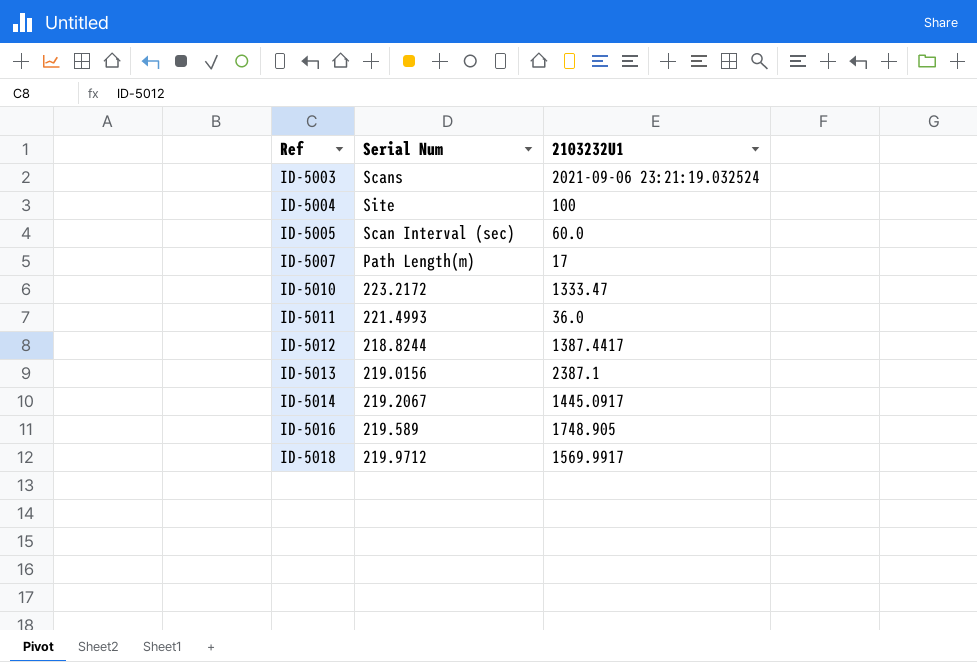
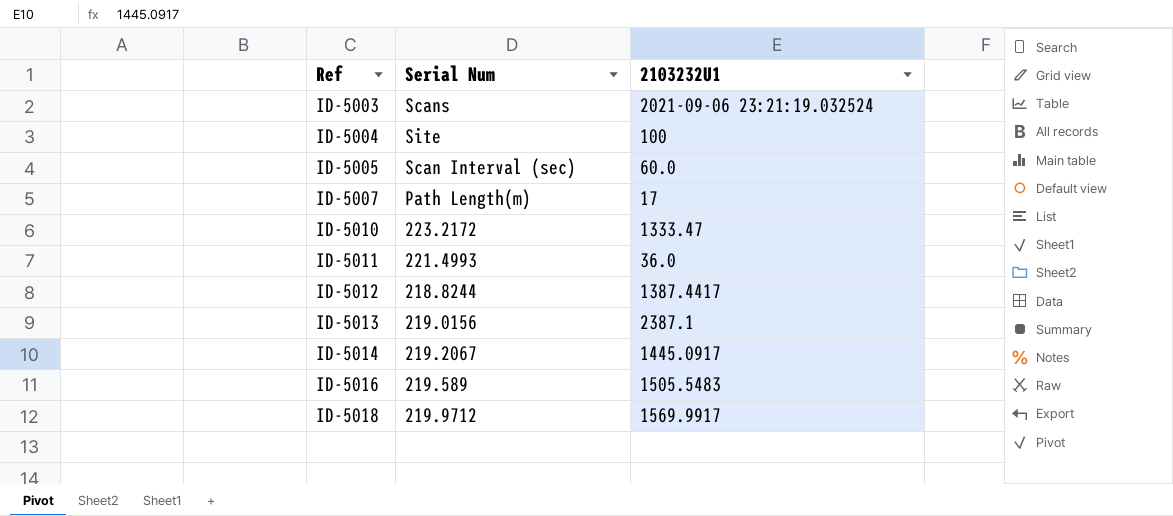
ID-5016 | 2103232U1: 1748.905 -> 1505.5483

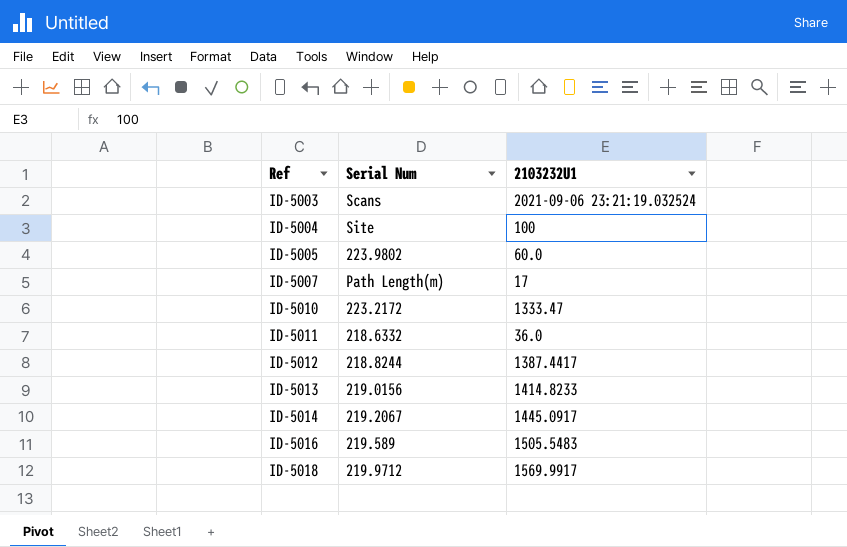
ID-5005 | Serial Num: Scan Interval (sec) -> 223.9802
ID-5011 | Serial Num: 221.4993 -> 218.6332
ID-5013 | 2103232U1: 2387.1 -> 1414.8233

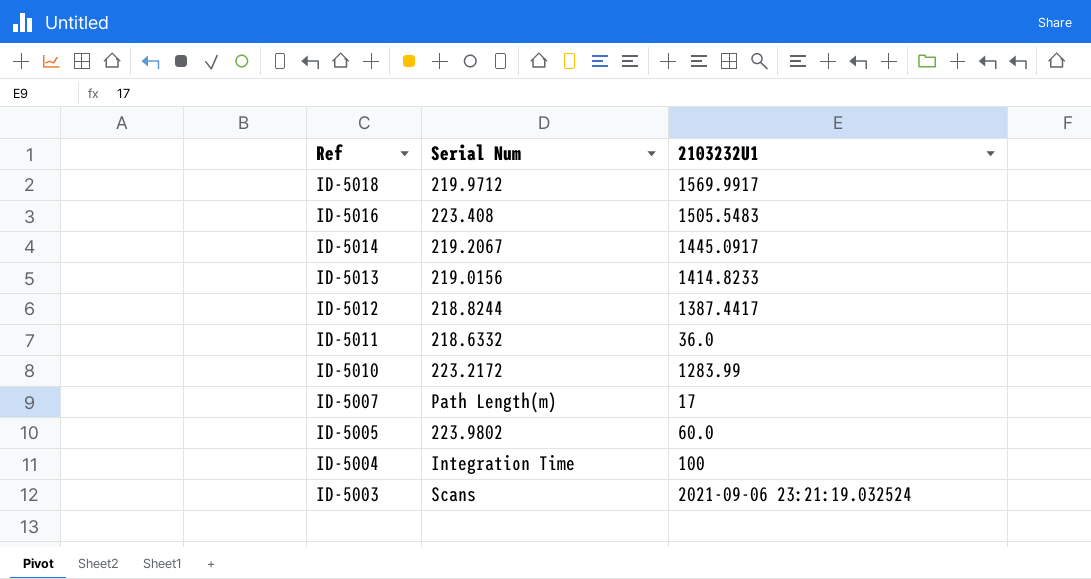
row order: Ref ascending -> Ref descending
ID-5016 | Serial Num: 219.589 -> 223.408
ID-5010 | 2103232U1: 1333.47 -> 1283.99
ID-5004 | Serial Num: Site -> Integration Time

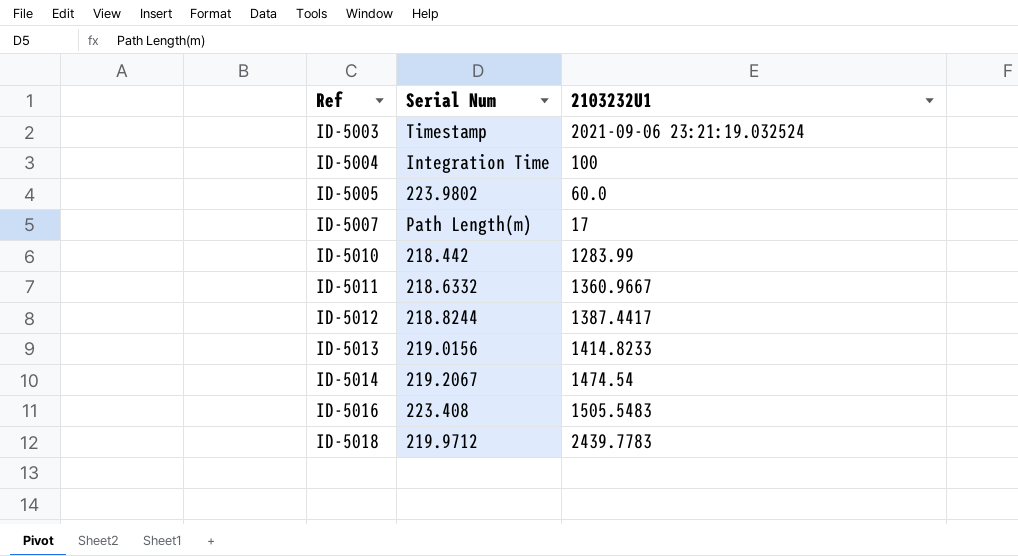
row order: Ref descending -> Ref ascending
ID-5003 | Serial Num: Scans -> Timestamp
ID-5010 | Serial Num: 223.2172 -> 218.442
ID-5011 | 2103232U1: 36.0 -> 1360.9667
ID-5014 | 2103232U1: 1445.0917 -> 1474.54
ID-5018 | 2103232U1: 1569.9917 -> 2439.7783

